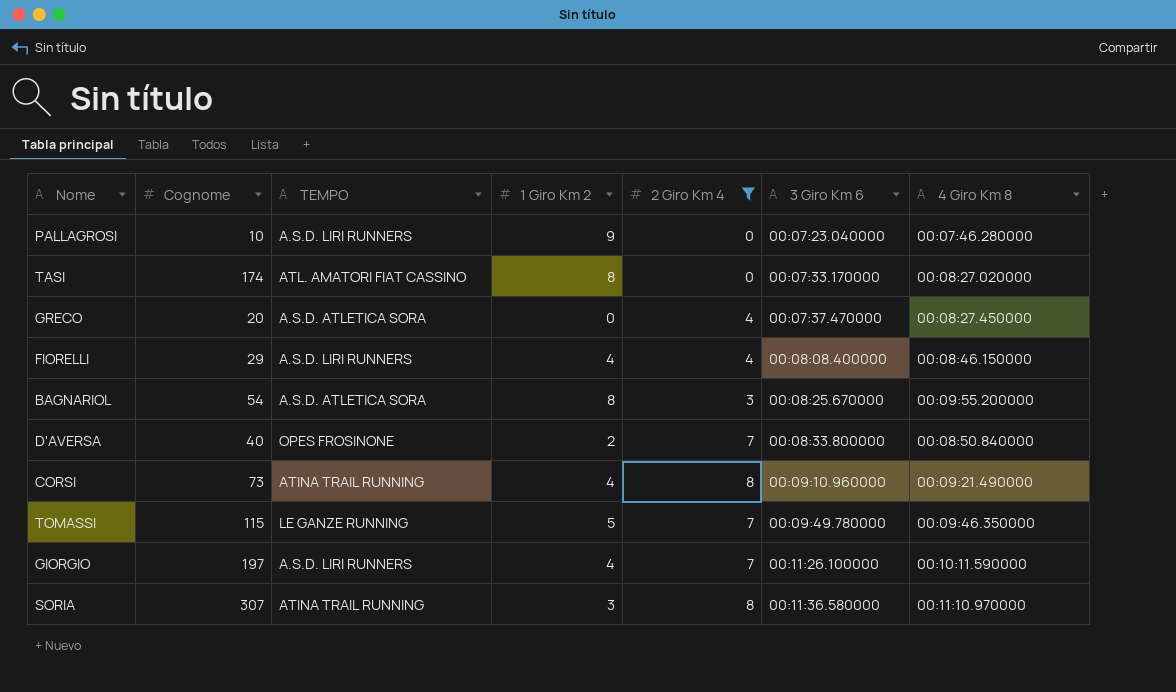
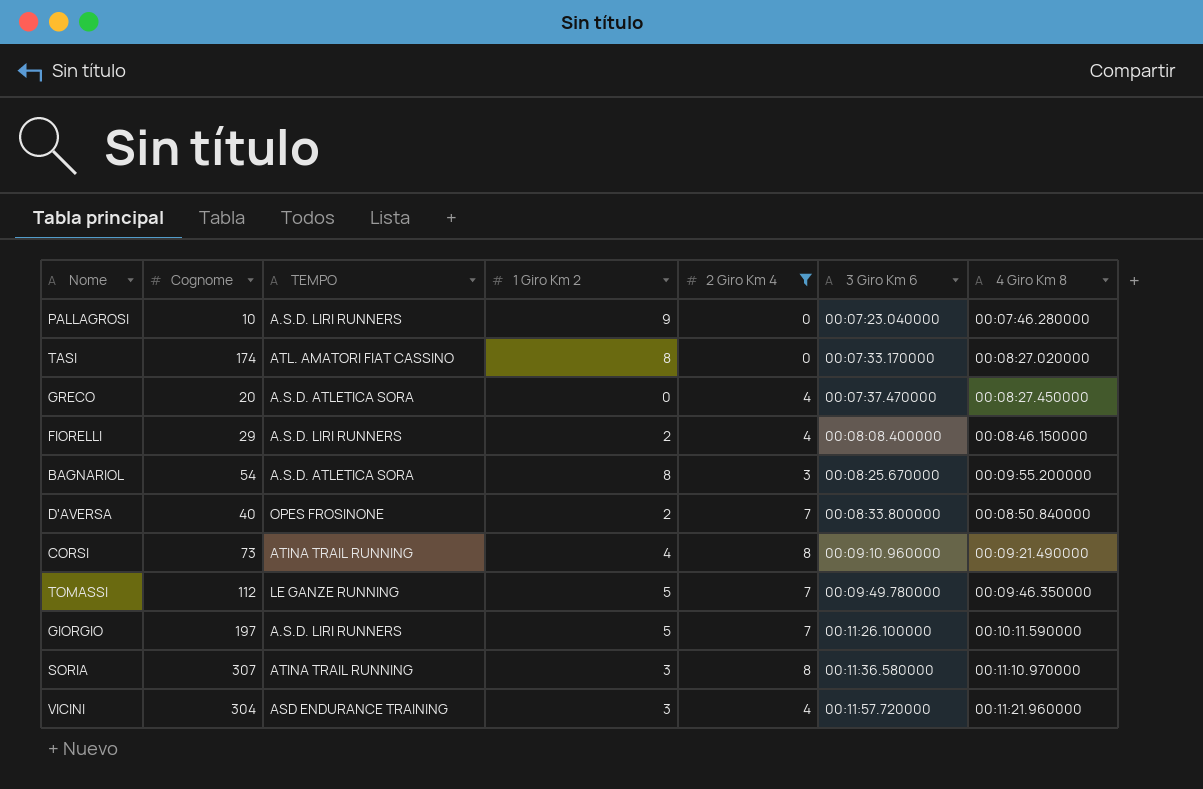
FIORELLI | 1 Giro Km 2: 4 -> 2
TOMASSI | Cognome: 115 -> 112
GIORGIO | 1 Giro Km 2: 4 -> 5
row VICINI: none -> 304 | ASD ENDURANCE TRAINING | 3 | 4 | 00:11:57.720000 | 00:11:21.960000

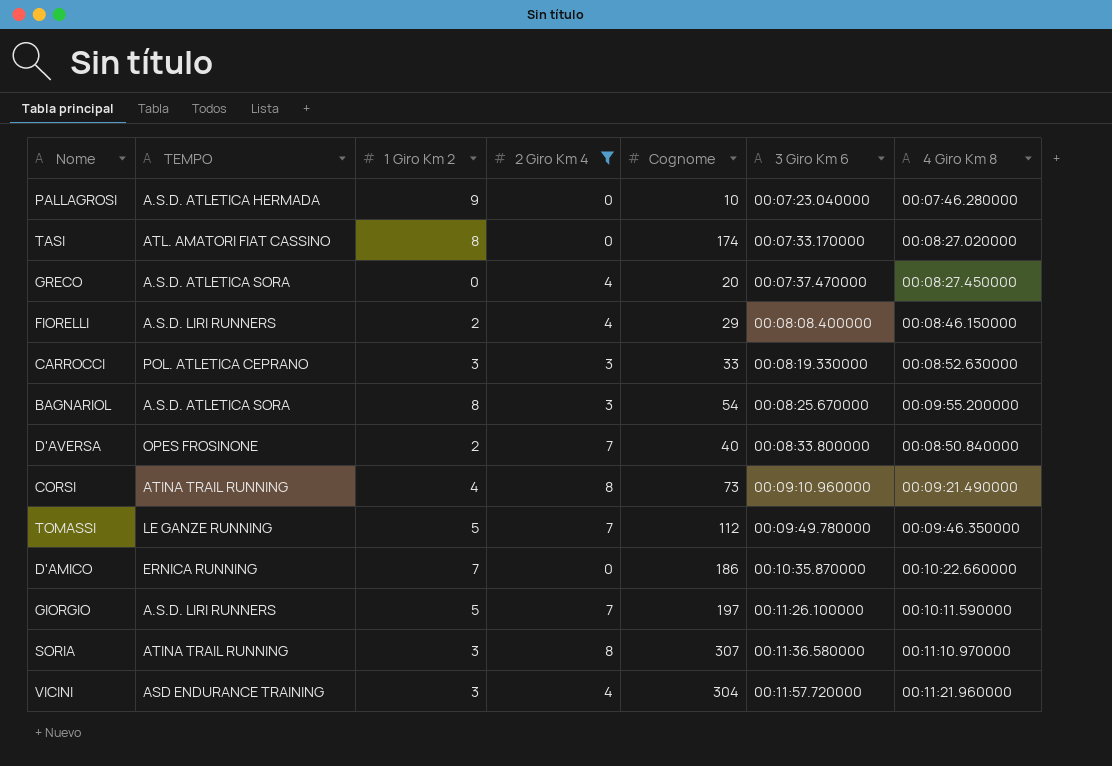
column Cognome | position: 2 -> 5
PALLAGROSI | TEMPO: A.S.D. LIRI RUNNERS -> A.S.D. ATLETICA HERMADA
row CARROCCI: none -> POL. ATLETICA CEPRANO | 3 | 3 | 33 | 00:08:19.330000 | 00:08:52.630000
row D'AMICO: none -> ERNICA RUNNING | 7 | 0 | 186 | 00:10:35.870000 | 00:10:22.660000

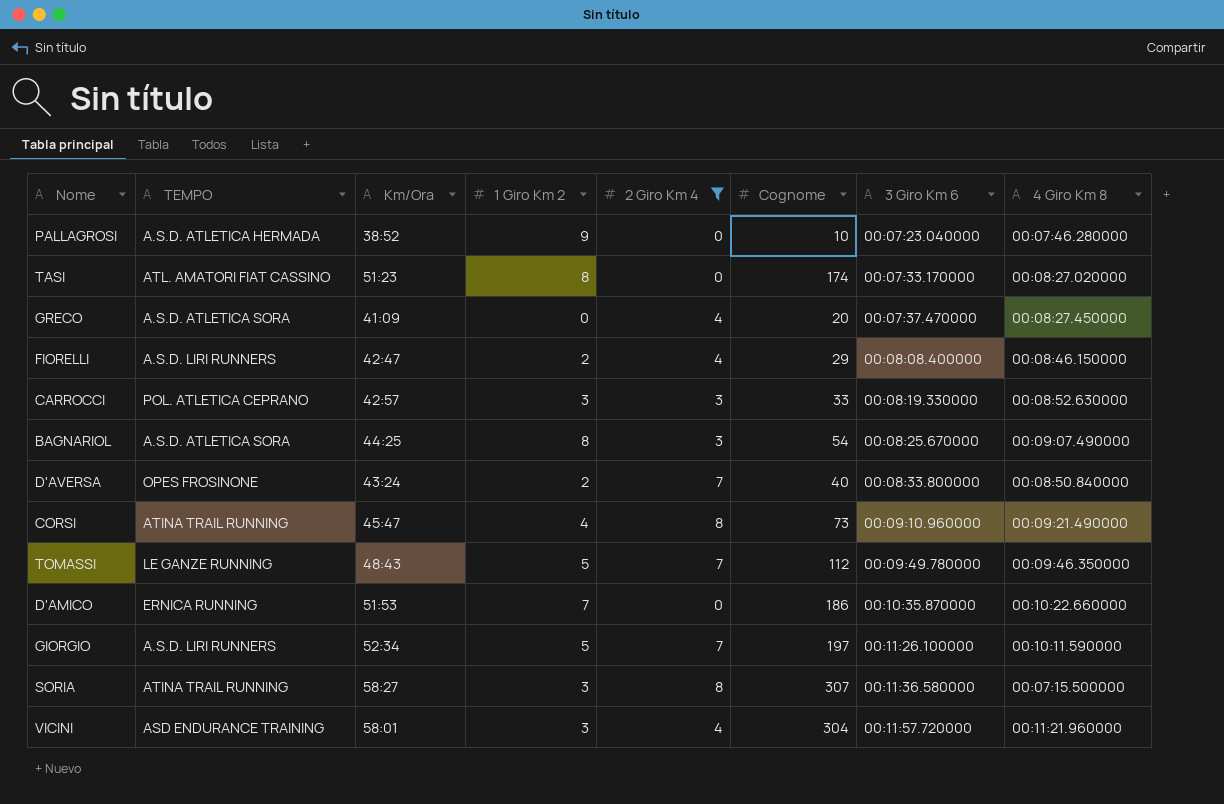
column Km/Ora | position: none -> 3
BAGNARIOL | 4 Giro Km 8: 00:09:55.200000 -> 00:09:07.490000
SORIA | 4 Giro Km 8: 00:11:10.970000 -> 00:07:15.500000

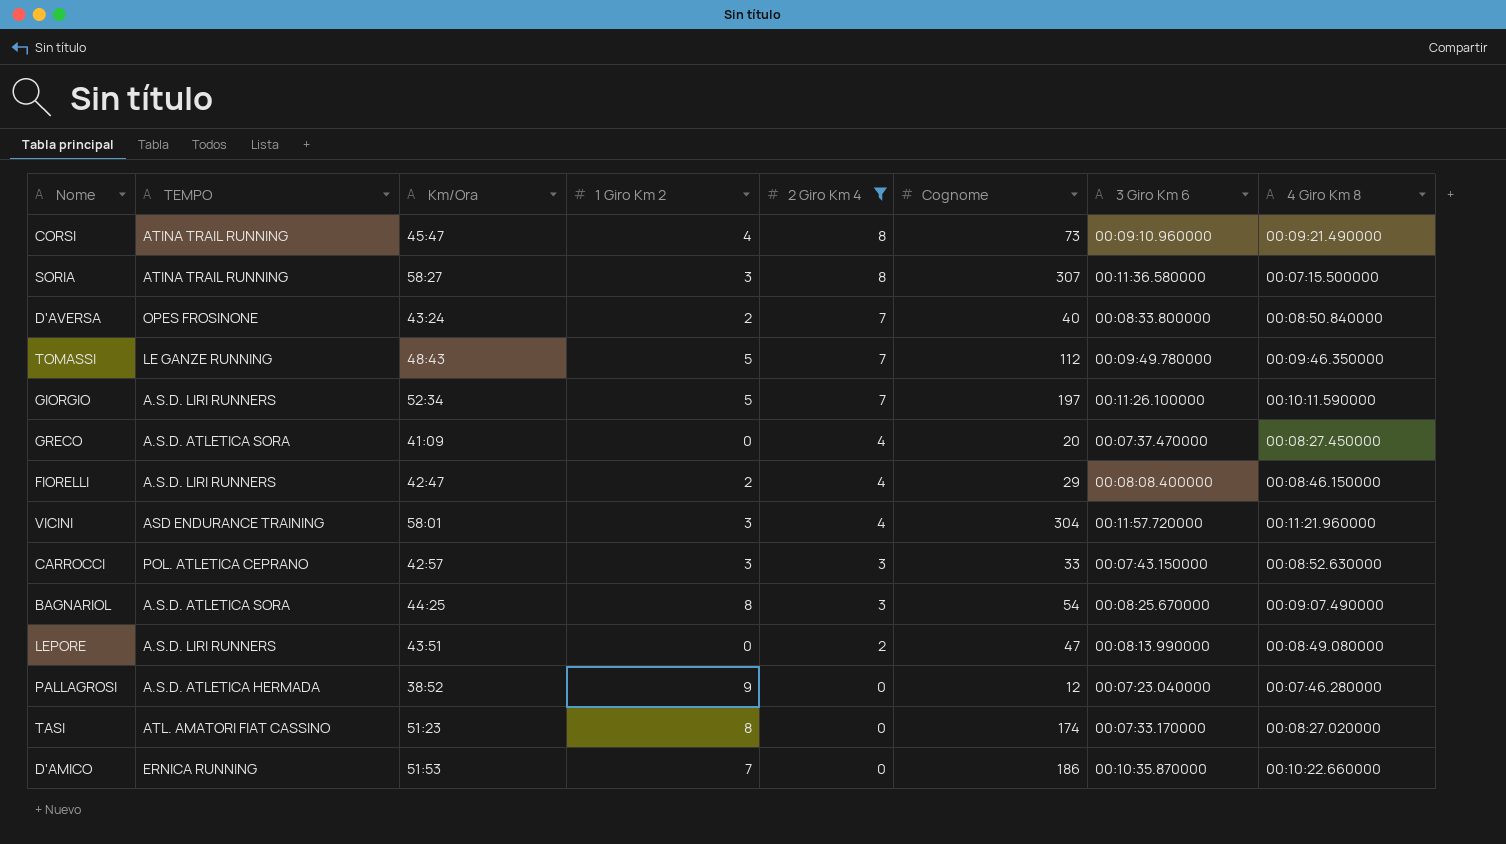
row order: 3 Giro Km 6 ascending -> 2 Giro Km 4 descending
CARROCCI | 3 Giro Km 6: 00:08:19.330000 -> 00:07:43.150000
row LEPORE: none -> A.S.D. LIRI RUNNERS | 43:51 | 0 | 2 | 47 | 00:08:13.990000 | 00:08:49.080000
PALLAGROSI | Cognome: 10 -> 12

